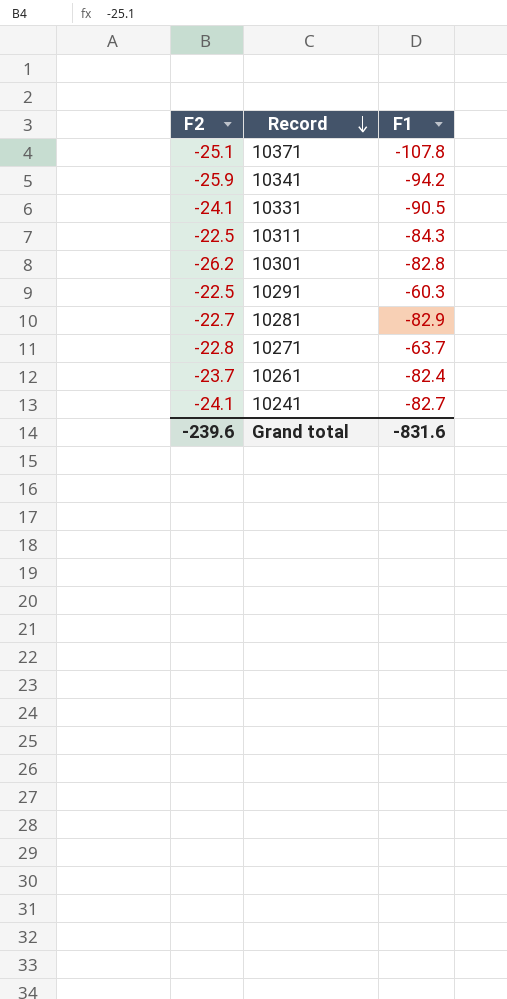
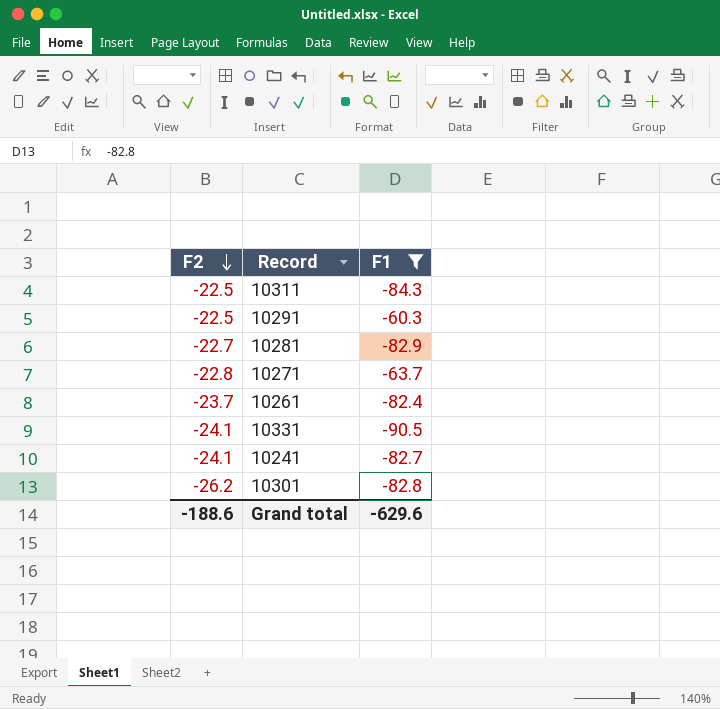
filter: none -> F1 >= -90.5
row order: Record descending -> F2 descending
Grand total | F2: -239.6 -> -188.6
Grand total | F1: -831.6 -> -629.6

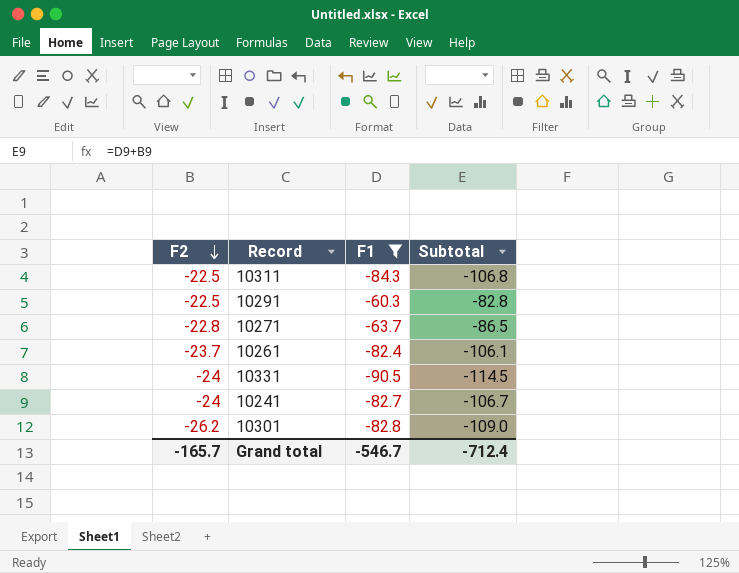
column Subtotal | formula: none -> [F2] + [F1]
row 10281: -22.7 | -82.9 -> none
10331 | F2: -24.1 -> -24
10241 | F2: -24.1 -> -24
Grand total | F2: -188.6 -> -165.7
Grand total | F1: -629.6 -> -546.7

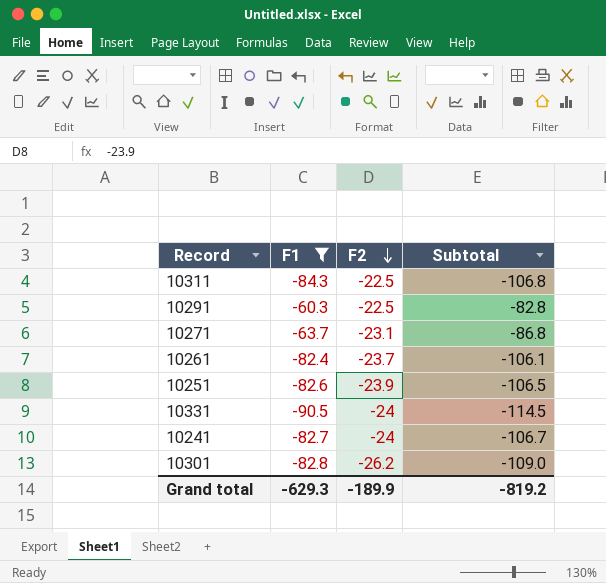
column F2 | position: 1 -> 3
10271 | F2: -22.8 -> -23.1
10271 | Subtotal: -86.5 -> -86.8
row 10251: none -> -82.6 | -23.9 | -106.5
Grand total | F1: -546.7 -> -629.3
Grand total | F2: -165.7 -> -189.9
Grand total | Subtotal: -712.4 -> -819.2

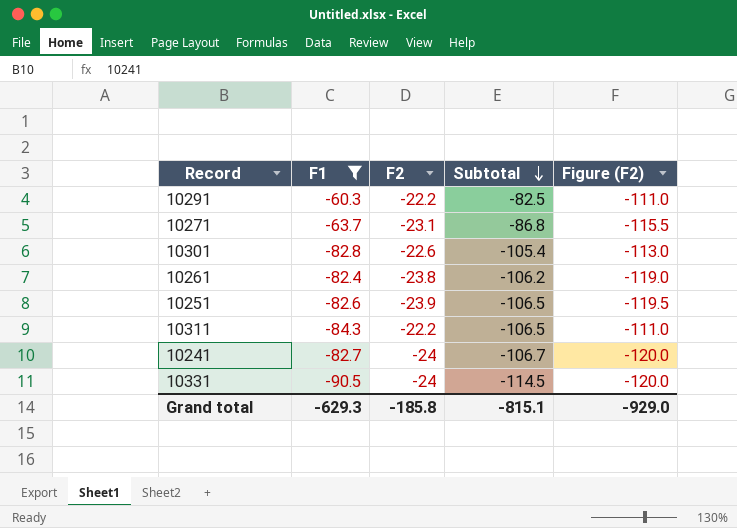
row order: F2 descending -> Subtotal descending
column Figure (F2) | formula: none -> [F2] * 5
10291 | F2: -22.5 -> -22.2
10291 | Subtotal: -82.8 -> -82.5
10301 | F2: -26.2 -> -22.6
10301 | Subtotal: -109.0 -> -105.4
10261 | F2: -23.7 -> -23.8
10261 | Subtotal: -106.1 -> -106.2
10311 | F2: -22.5 -> -22.2
10311 | Subtotal: -106.8 -> -106.5
Grand total | F2: -189.9 -> -185.8
Grand total | Subtotal: -819.2 -> -815.1

